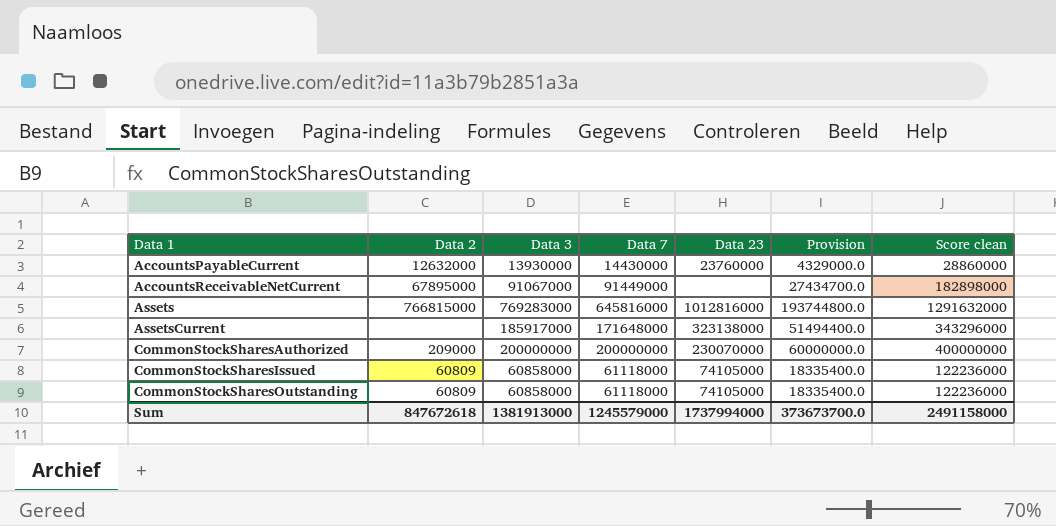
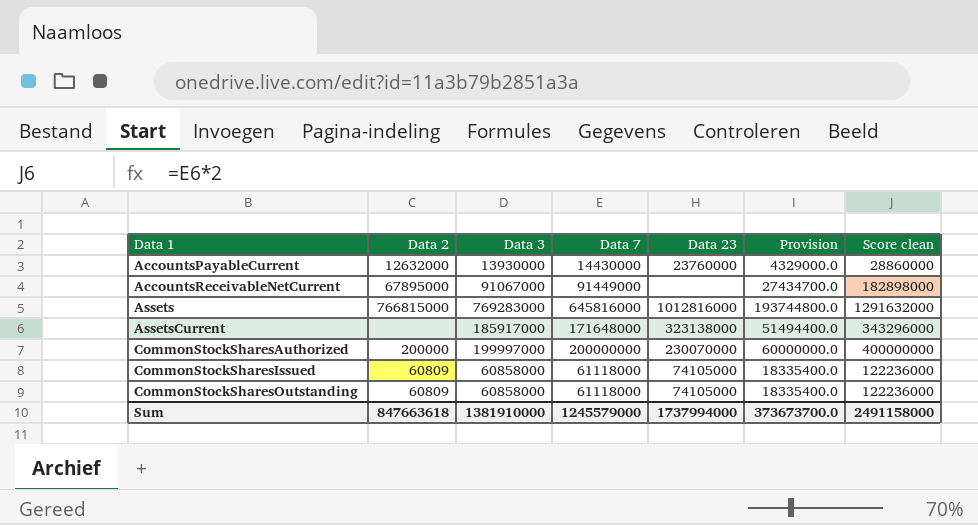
CommonStockSharesAuthorized | Data 2: 209000 -> 200000
CommonStockSharesAuthorized | Data 3: 200000000 -> 199997000
Sum | Data 2: 847672618 -> 847663618
Sum | Data 3: 1381913000 -> 1381910000

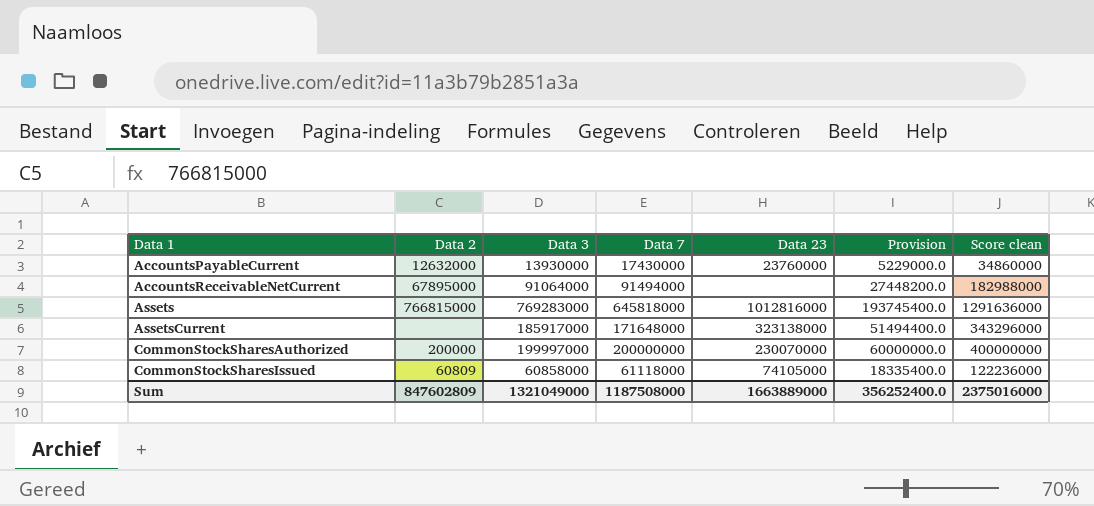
row CommonStockSharesOutstanding: 60809 | 60858000 | 61118000 | 74105000 | 18335400.0 | 122236000 -> none
AccountsPayableCurrent | Data 7: 14430000 -> 17430000
AccountsPayableCurrent | Provision: 4329000.0 -> 5229000.0
AccountsPayableCurrent | Score clean: 28860000 -> 34860000
AccountsReceivableNetCurrent | Data 3: 91067000 -> 91064000
AccountsReceivableNetCurrent | Data 7: 91449000 -> 91494000
AccountsReceivableNetCurrent | Provision: 27434700.0 -> 27448200.0
AccountsReceivableNetCurrent | Score clean: 182898000 -> 182988000
Assets | Data 7: 645816000 -> 645818000
Assets | Provision: 193744800.0 -> 193745400.0
Assets | Score clean: 1291632000 -> 1291636000
Sum | Data 2: 847663618 -> 847602809
Sum | Data 3: 1381910000 -> 1321049000
Sum | Data 7: 1245579000 -> 1187508000
Sum | Data 23: 1737994000 -> 1663889000
Sum | Provision: 373673700.0 -> 356252400.0
Sum | Score clean: 2491158000 -> 2375016000

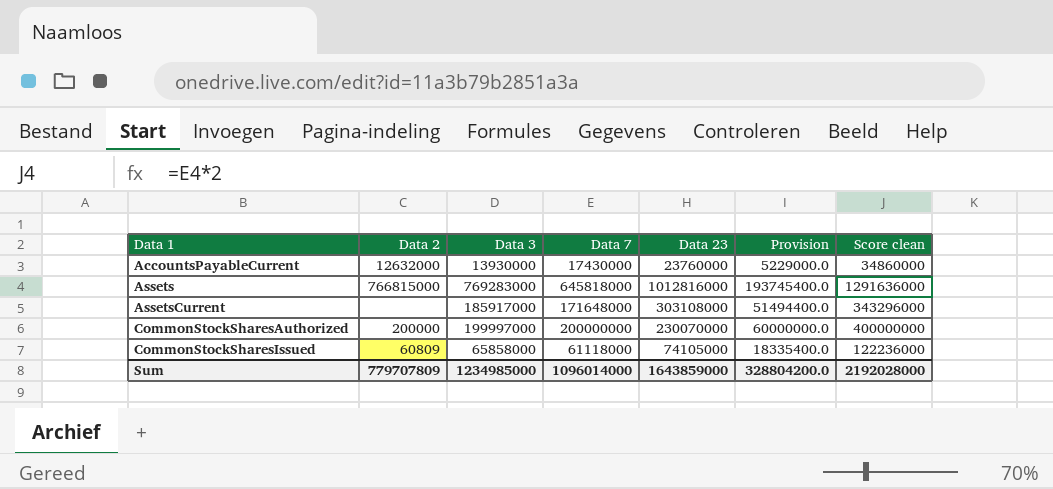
row AccountsReceivableNetCurrent: 67895000 | 91064000 | 91494000 | none | 27448200.0 | 182988000 -> none
AssetsCurrent | Data 23: 323138000 -> 303108000
CommonStockSharesIssued | Data 3: 60858000 -> 65858000
Sum | Data 2: 847602809 -> 779707809
Sum | Data 3: 1321049000 -> 1234985000
Sum | Data 7: 1187508000 -> 1096014000
Sum | Data 23: 1663889000 -> 1643859000
Sum | Provision: 356252400.0 -> 328804200.0
Sum | Score clean: 2375016000 -> 2192028000

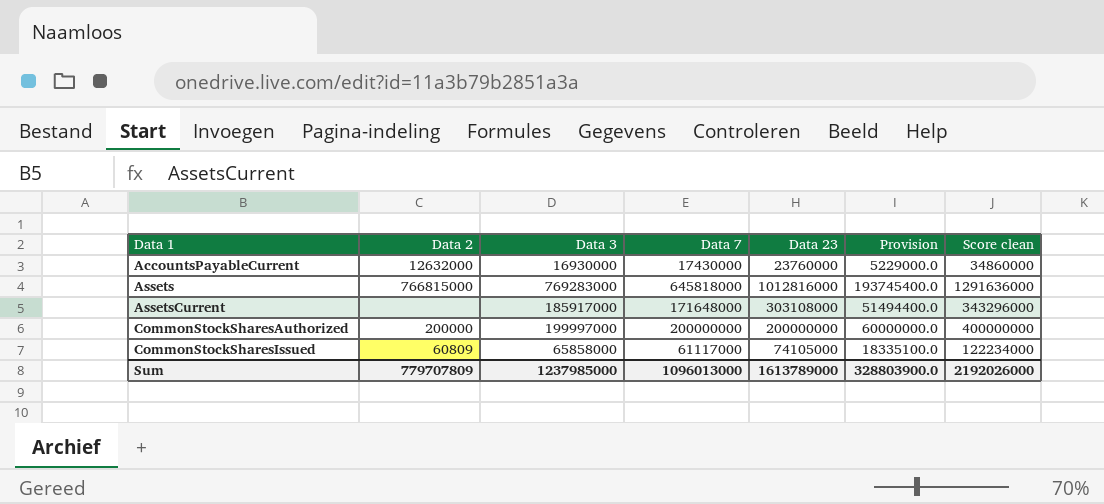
AccountsPayableCurrent | Data 3: 13930000 -> 16930000
CommonStockSharesAuthorized | Data 23: 230070000 -> 200000000
CommonStockSharesIssued | Data 7: 61118000 -> 61117000
CommonStockSharesIssued | Provision: 18335400.0 -> 18335100.0
CommonStockSharesIssued | Score clean: 122236000 -> 122234000
Sum | Data 3: 1234985000 -> 1237985000
Sum | Data 7: 1096014000 -> 1096013000
Sum | Data 23: 1643859000 -> 1613789000
Sum | Provision: 328804200.0 -> 328803900.0
Sum | Score clean: 2192028000 -> 2192026000

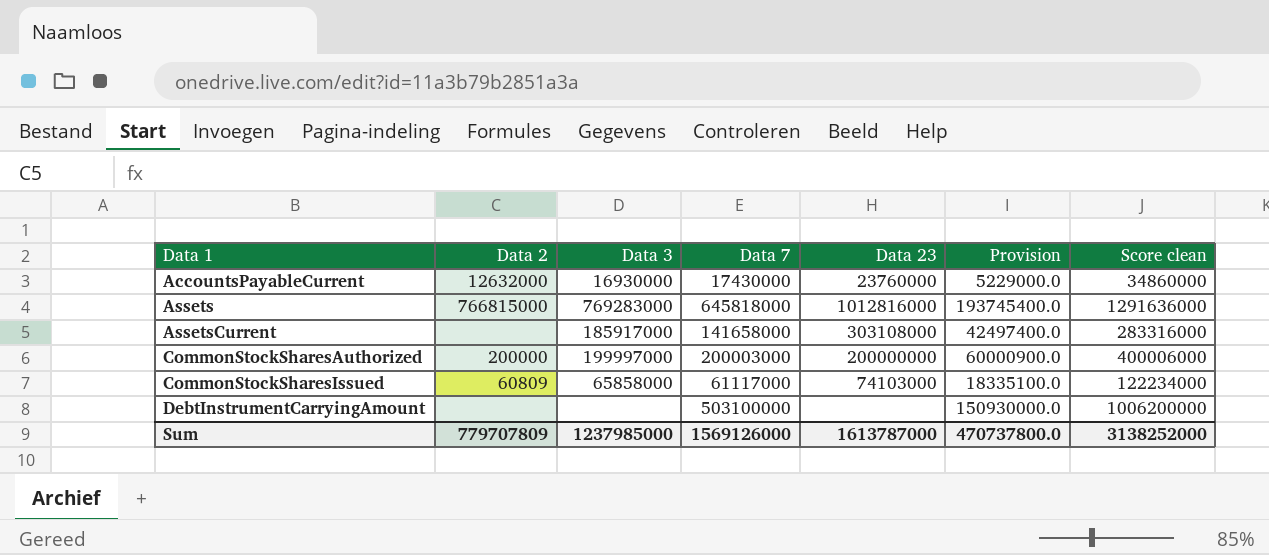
AssetsCurrent | Data 7: 171648000 -> 141658000
AssetsCurrent | Provision: 51494400.0 -> 42497400.0
AssetsCurrent | Score clean: 343296000 -> 283316000
CommonStockSharesAuthorized | Data 7: 200000000 -> 200003000
CommonStockSharesAuthorized | Provision: 60000000.0 -> 60000900.0
CommonStockSharesAuthorized | Score clean: 400000000 -> 400006000
CommonStockSharesIssued | Data 23: 74105000 -> 74103000
row DebtInstrumentCarryingAmount: none -> none | none | 503100000 | none | 150930000.0 | 1006200000
Sum | Data 7: 1096013000 -> 1569126000
Sum | Data 23: 1613789000 -> 1613787000
Sum | Provision: 328803900.0 -> 470737800.0
Sum | Score clean: 2192026000 -> 3138252000

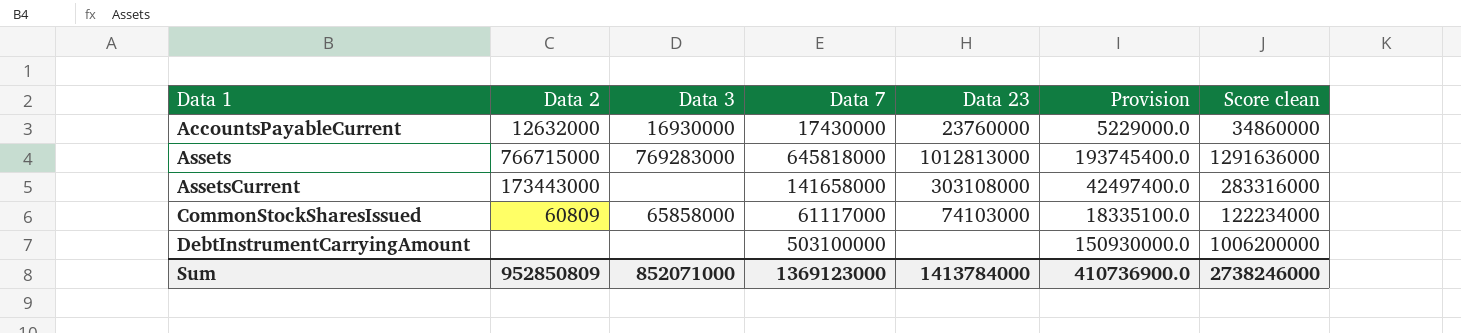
row CommonStockSharesAuthorized: 200000 | 199997000 | 200003000 | 200000000 | 60000900.0 | 400006000 -> none
Assets | Data 2: 766815000 -> 766715000
Assets | Data 23: 1012816000 -> 1012813000
AssetsCurrent | Data 2: none -> 173443000
AssetsCurrent | Data 3: 185917000 -> none
Sum | Data 2: 779707809 -> 952850809
Sum | Data 3: 1237985000 -> 852071000
Sum | Data 7: 1569126000 -> 1369123000
Sum | Data 23: 1613787000 -> 1413784000
Sum | Provision: 470737800.0 -> 410736900.0
Sum | Score clean: 3138252000 -> 2738246000

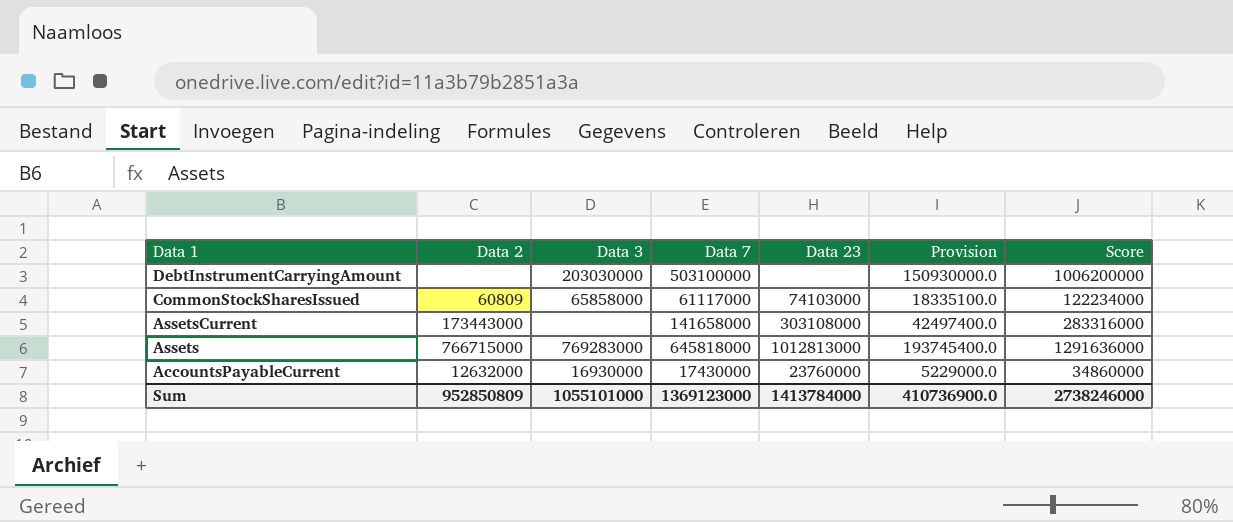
row order: Data 1 ascending -> Data 1 descending
column name: Score clean -> Score
DebtInstrumentCarryingAmount | Data 3: none -> 203030000
Sum | Data 3: 852071000 -> 1055101000

